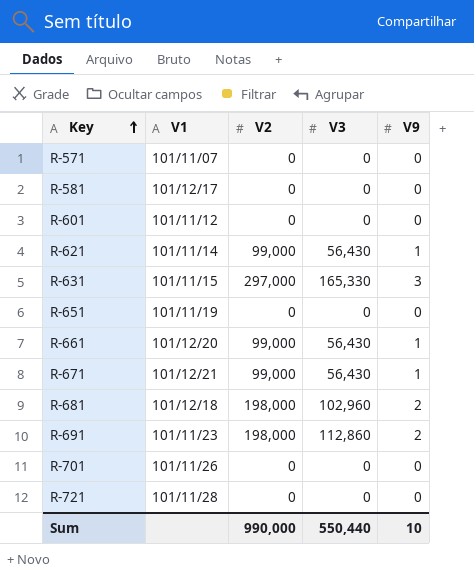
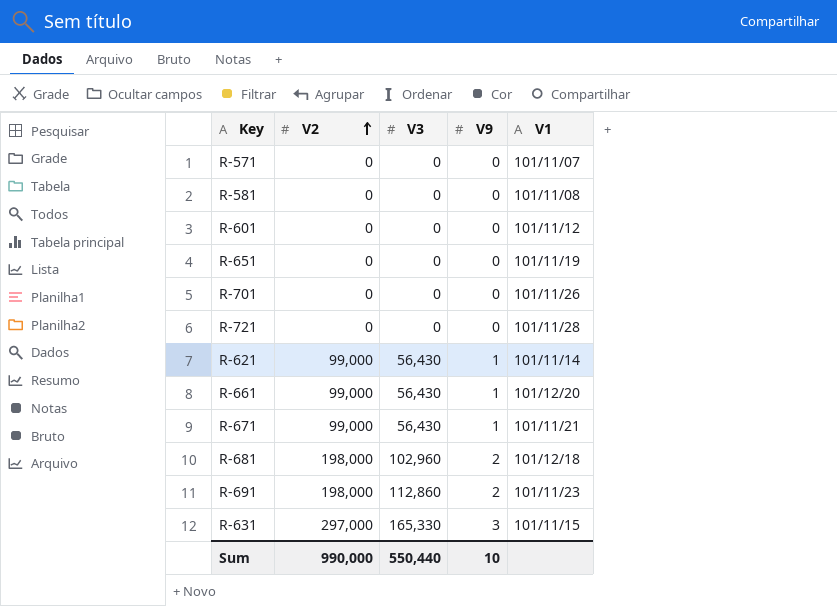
row order: Key ascending -> V2 ascending
column V1 | position: 2 -> 5
R-581 | V1: 101/12/17 -> 101/11/08
R-671 | V1: 101/12/21 -> 101/11/21

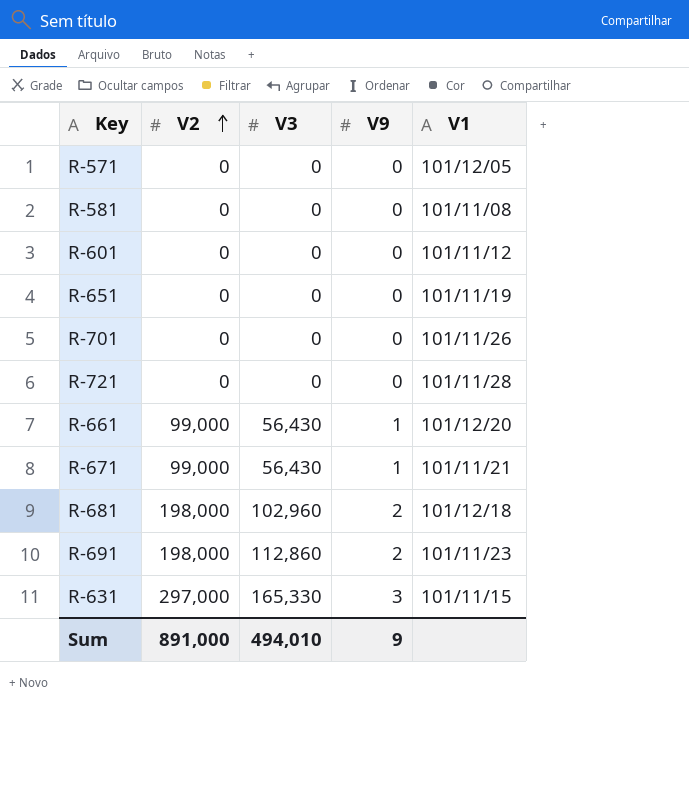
row R-621: 99,000 | 56,430 | 1 | 101/11/14 -> none
R-571 | V1: 101/11/07 -> 101/12/05
Sum | V2: 990,000 -> 891,000
Sum | V3: 550,440 -> 494,010
Sum | V9: 10 -> 9

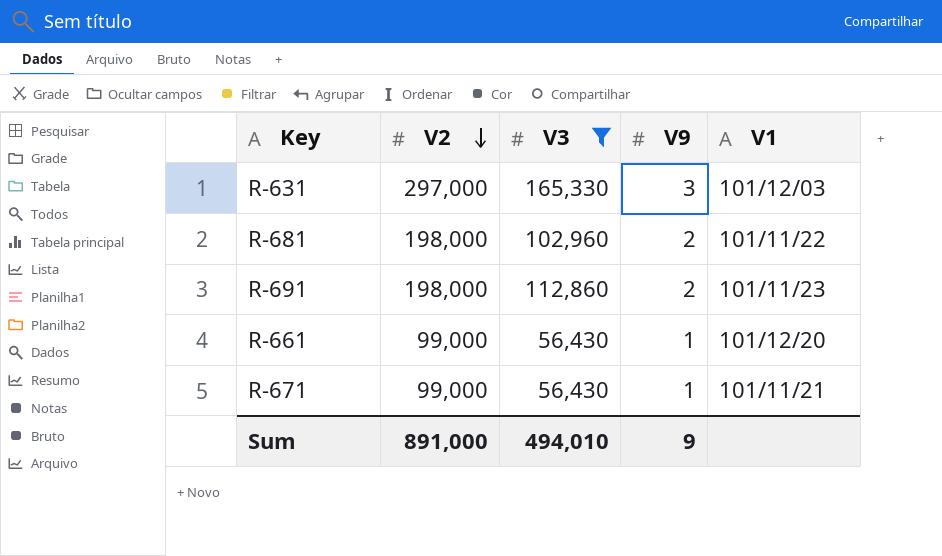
filter: none -> V3 != 0
row order: V2 ascending -> V2 descending
R-631 | V1: 101/11/15 -> 101/12/03
R-681 | V1: 101/12/18 -> 101/11/22

